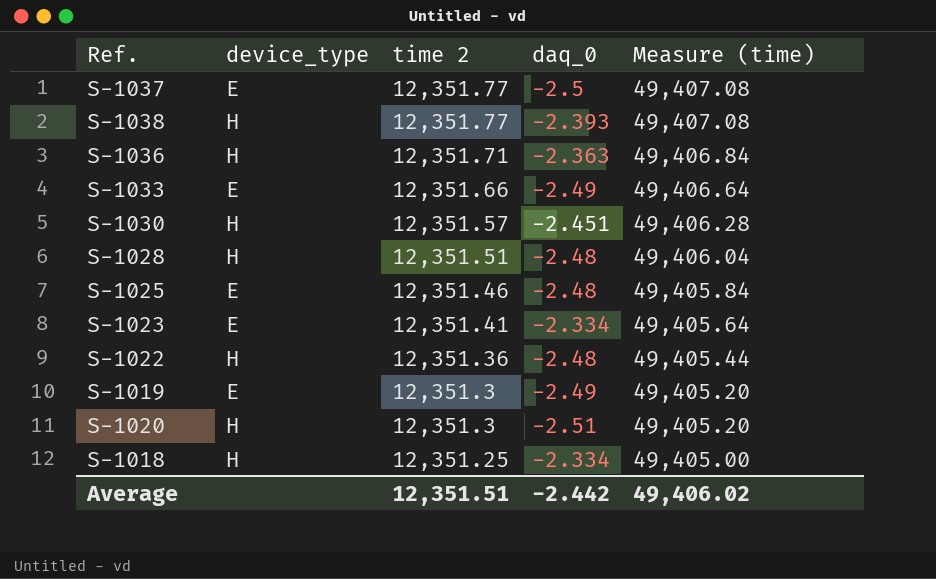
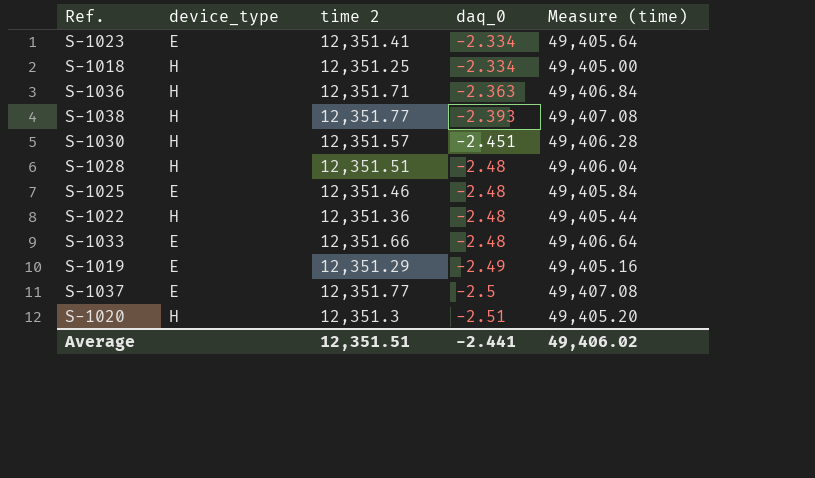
row order: time 2 descending -> daq_0 descending
S-1033 | daq_0: -2.49 -> -2.48
S-1019 | time 2: 12,351.3 -> 12,351.29
S-1019 | Measure (time): 49,405.20 -> 49,405.16
Average | daq_0: -2.442 -> -2.441

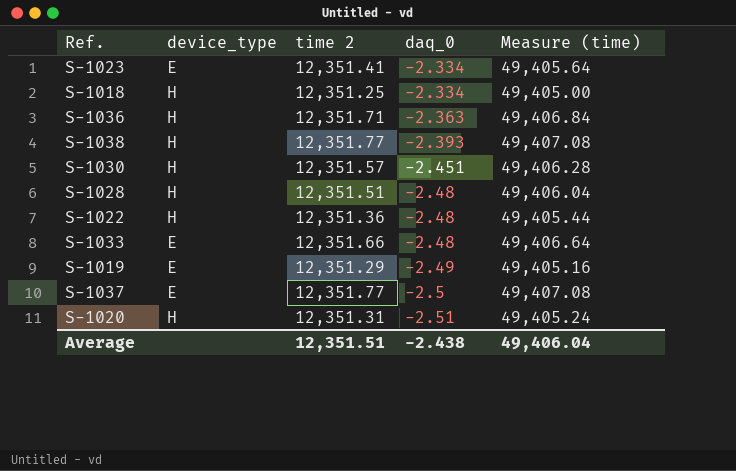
row S-1025: E | 12,351.46 | -2.48 | 49,405.84 -> none
S-1020 | time 2: 12,351.3 -> 12,351.31
S-1020 | Measure (time): 49,405.20 -> 49,405.24
Average | daq_0: -2.441 -> -2.438
Average | Measure (time): 49,406.02 -> 49,406.04

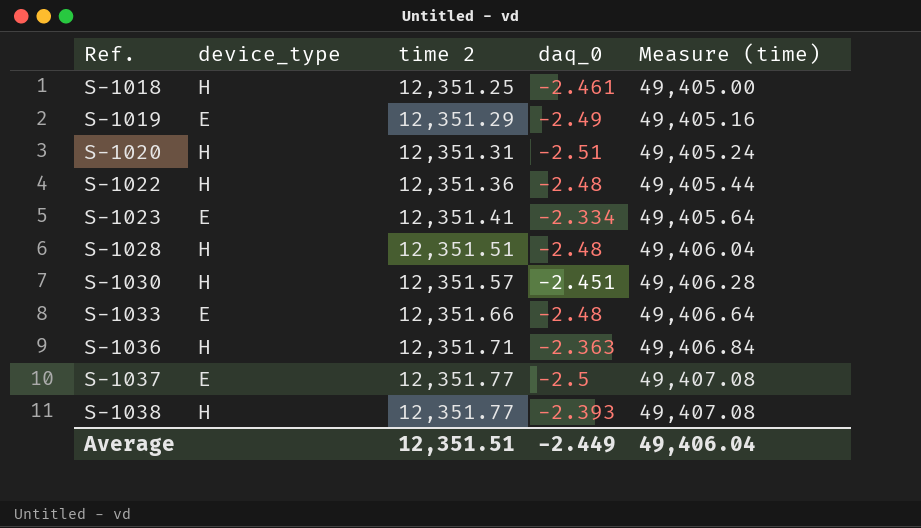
row order: daq_0 descending -> Ref. ascending
S-1018 | daq_0: -2.334 -> -2.461
Average | daq_0: -2.438 -> -2.449

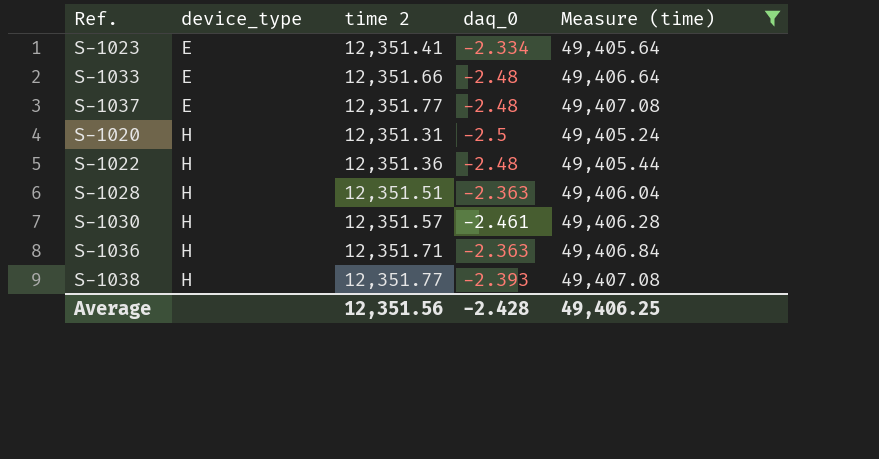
filter: none -> Measure (time) >= 49,405.24
row order: Ref. ascending -> device_type ascending
S-1037 | daq_0: -2.5 -> -2.48
S-1020 | daq_0: -2.51 -> -2.5
S-1028 | daq_0: -2.48 -> -2.363
S-1030 | daq_0: -2.451 -> -2.461
Average | time 2: 12,351.51 -> 12,351.56
Average | daq_0: -2.449 -> -2.428
Average | Measure (time): 49,406.04 -> 49,406.25

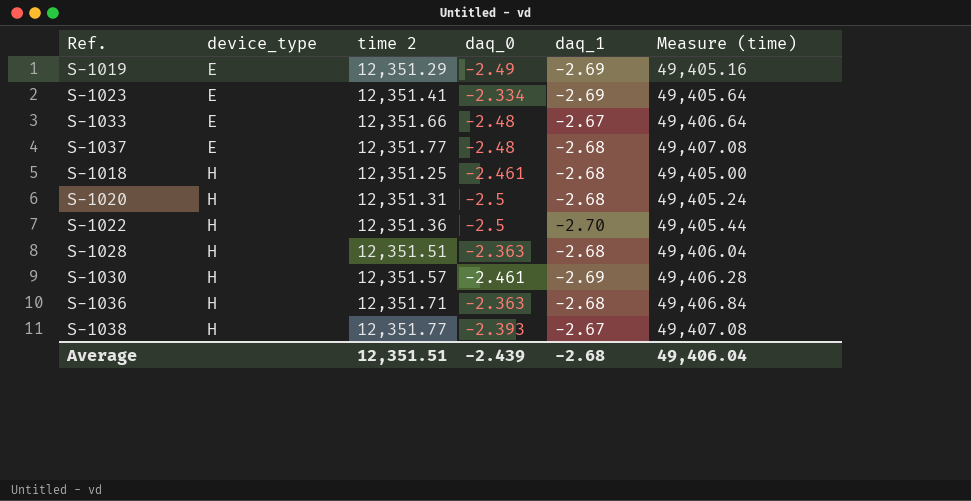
filter: Measure (time) >= 49,405.24 -> none
column daq_1 | position: none -> 5
S-1022 | daq_0: -2.48 -> -2.5
Average | time 2: 12,351.56 -> 12,351.51
Average | daq_0: -2.428 -> -2.439
Average | Measure (time): 49,406.25 -> 49,406.04

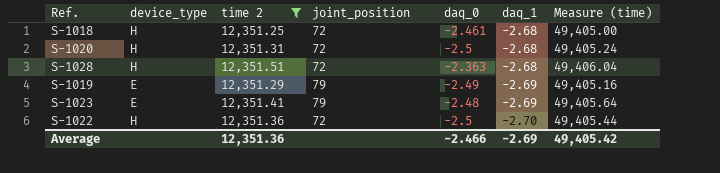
filter: none -> time 2 <= 12,351.51
row order: device_type ascending -> daq_1 descending
column joint_position | position: none -> 4
S-1023 | daq_0: -2.334 -> -2.48
Average | time 2: 12,351.51 -> 12,351.36
Average | daq_0: -2.439 -> -2.466
Average | daq_1: -2.68 -> -2.69
Average | Measure (time): 49,406.04 -> 49,405.42

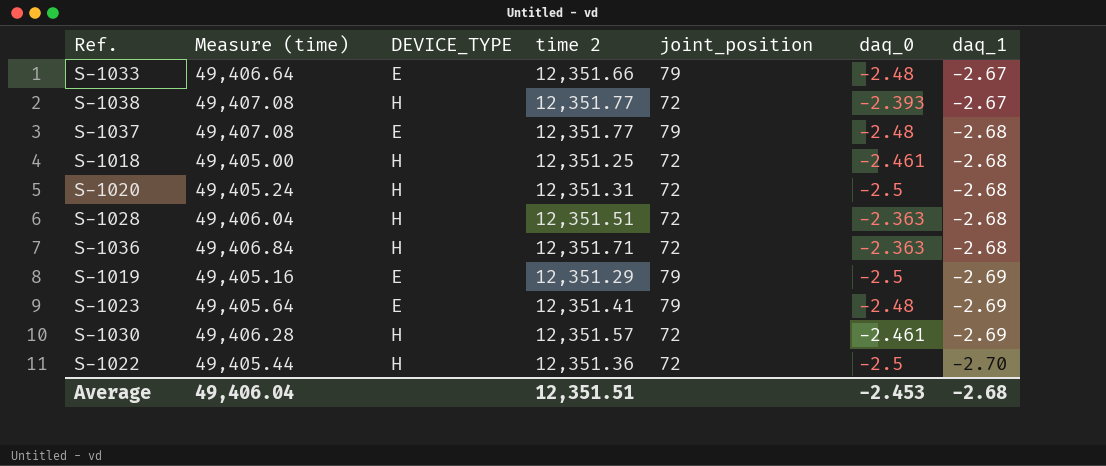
filter: time 2 <= 12,351.51 -> none
column Measure (time) | position: 7 -> 2
column name: device_type -> DEVICE_TYPE
S-1019 | daq_0: -2.49 -> -2.5
Average | Measure (time): 49,405.42 -> 49,406.04
Average | time 2: 12,351.36 -> 12,351.51
Average | daq_0: -2.466 -> -2.453
Average | daq_1: -2.69 -> -2.68

